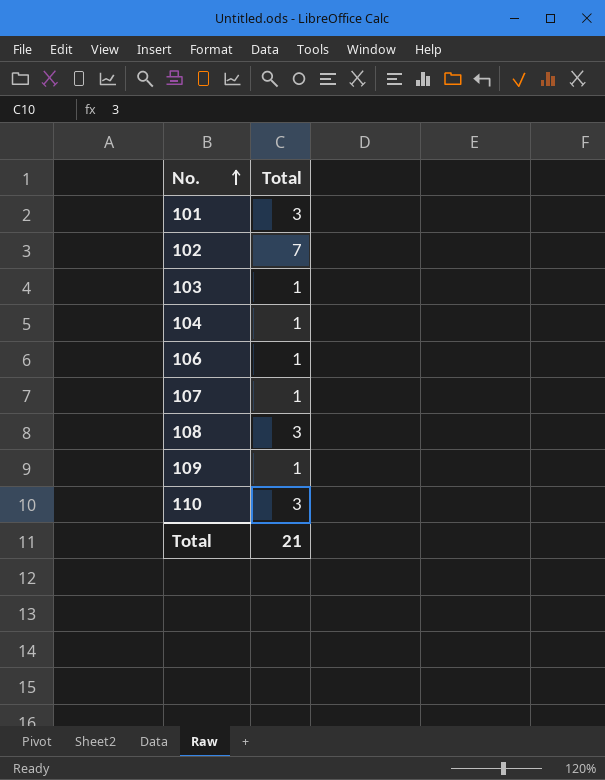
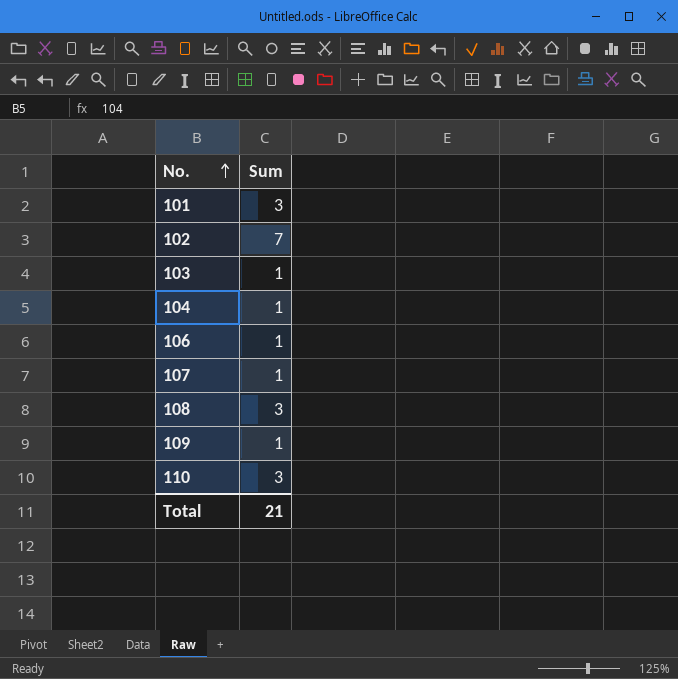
column name: Total -> Sum

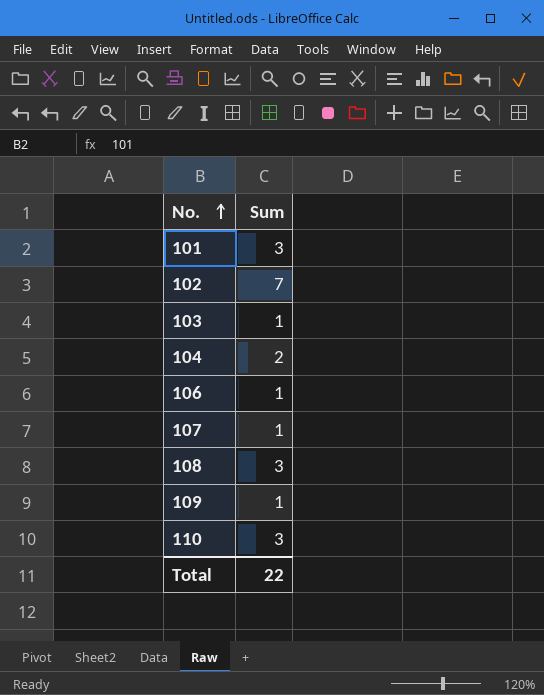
104 | Sum: 1 -> 2
Total | Sum: 21 -> 22

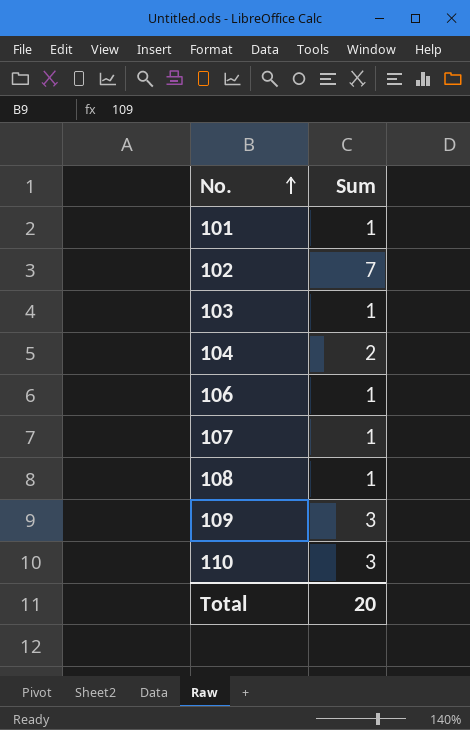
101 | Sum: 3 -> 1
108 | Sum: 3 -> 1
109 | Sum: 1 -> 3
Total | Sum: 22 -> 20

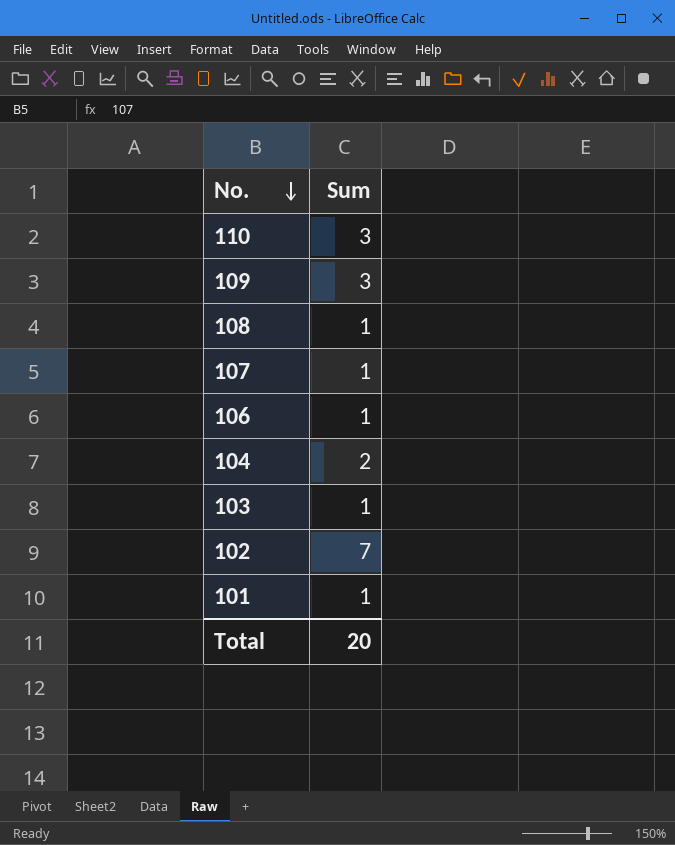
row order: No. ascending -> No. descending

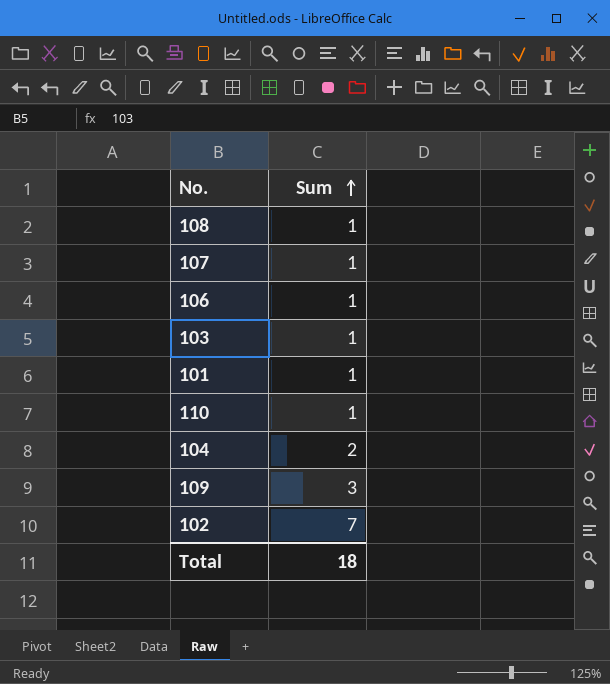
row order: No. descending -> Sum ascending
110 | Sum: 3 -> 1
Total | Sum: 20 -> 18

